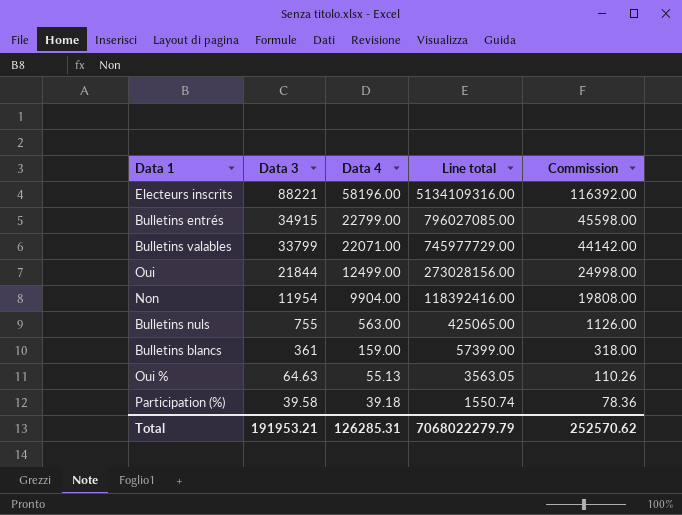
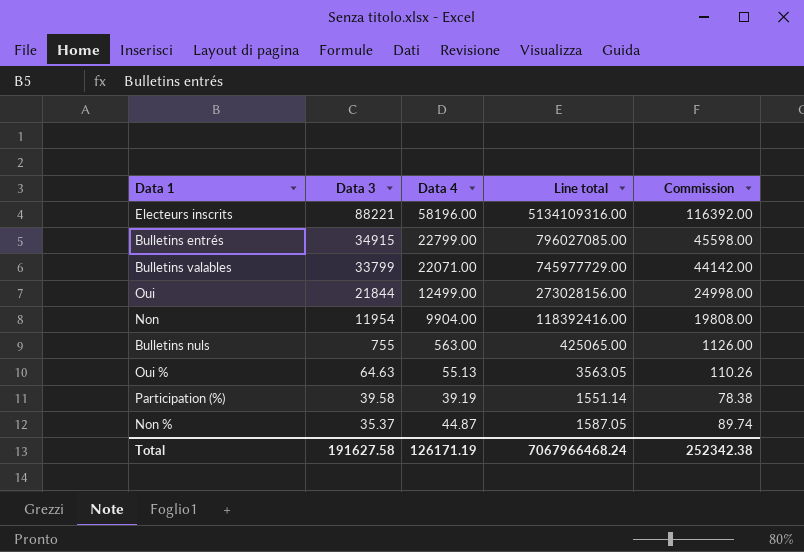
row Bulletins blancs: 361 | 159.00 | 57399.00 | 318.00 -> none
Participation (%) | Data 4: 39.18 -> 39.19
Participation (%) | Line total: 1550.74 -> 1551.14
Participation (%) | Commission: 78.36 -> 78.38
row Non %: none -> 35.37 | 44.87 | 1587.05 | 89.74
Total | Data 3: 191953.21 -> 191627.58
Total | Data 4: 126285.31 -> 126171.19
Total | Line total: 7068022279.79 -> 7067966468.24
Total | Commission: 252570.62 -> 252342.38

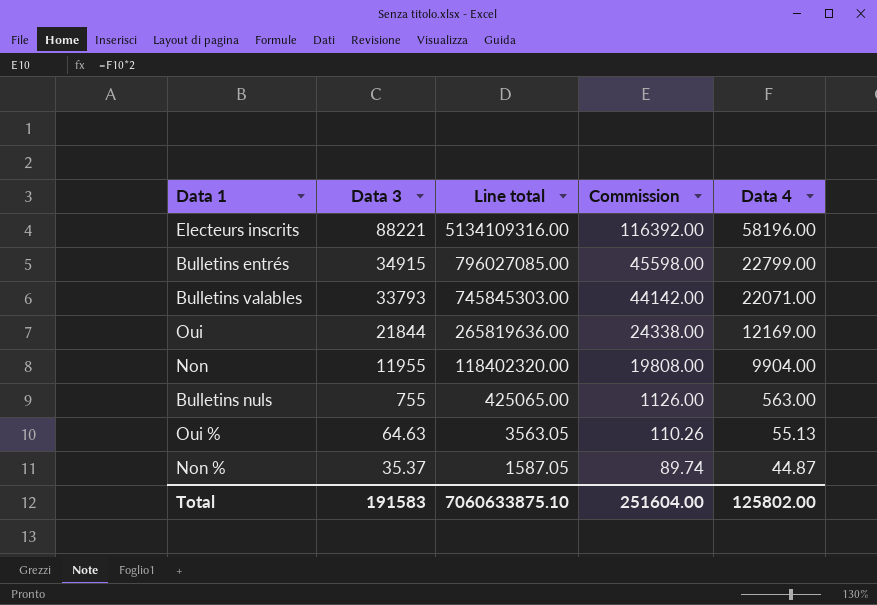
column Data 4 | position: 3 -> 5
row Participation (%): 39.58 | 39.19 | 1551.14 | 78.38 -> none
Bulletins valables | Data 3: 33799 -> 33793
Bulletins valables | Line total: 745977729.00 -> 745845303.00
Oui | Line total: 273028156.00 -> 265819636.00
Oui | Commission: 24998.00 -> 24338.00
Oui | Data 4: 12499.00 -> 12169.00
Non | Data 3: 11954 -> 11955
Non | Line total: 118392416.00 -> 118402320.00
Total | Data 3: 191627.58 -> 191583
Total | Line total: 7067966468.24 -> 7060633875.10
Total | Commission: 252342.38 -> 251604.00
Total | Data 4: 126171.19 -> 125802.00

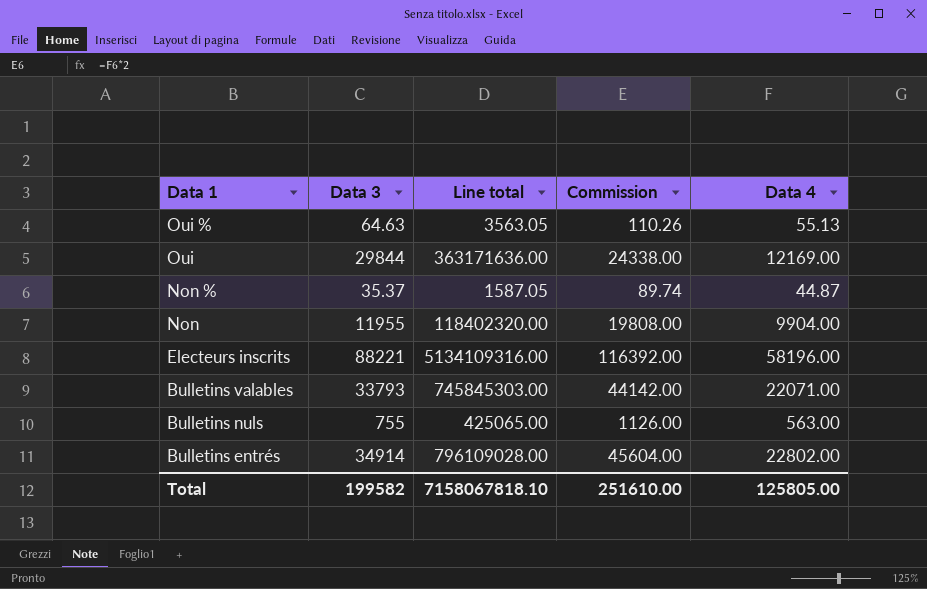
row order: Data 3 descending -> Data 1 descending
Oui | Data 3: 21844 -> 29844
Oui | Line total: 265819636.00 -> 363171636.00
Bulletins entrés | Data 3: 34915 -> 34914
Bulletins entrés | Line total: 796027085.00 -> 796109028.00
Bulletins entrés | Commission: 45598.00 -> 45604.00
Bulletins entrés | Data 4: 22799.00 -> 22802.00
Total | Data 3: 191583 -> 199582
Total | Line total: 7060633875.10 -> 7158067818.10
Total | Commission: 251604.00 -> 251610.00
Total | Data 4: 125802.00 -> 125805.00

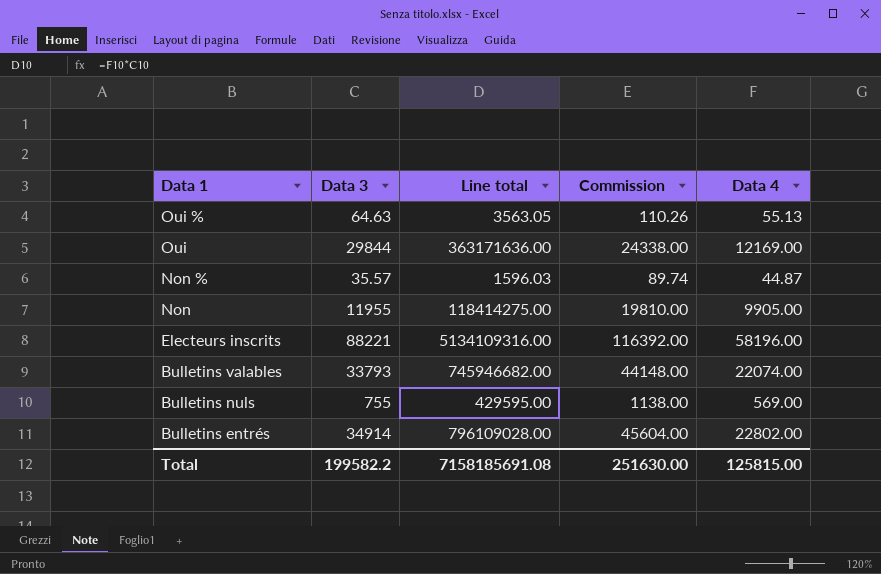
Non % | Data 3: 35.37 -> 35.57
Non % | Line total: 1587.05 -> 1596.03
Non | Line total: 118402320.00 -> 118414275.00
Non | Commission: 19808.00 -> 19810.00
Non | Data 4: 9904.00 -> 9905.00
Bulletins valables | Line total: 745845303.00 -> 745946682.00
Bulletins valables | Commission: 44142.00 -> 44148.00
Bulletins valables | Data 4: 22071.00 -> 22074.00
Bulletins nuls | Line total: 425065.00 -> 429595.00
Bulletins nuls | Commission: 1126.00 -> 1138.00
Bulletins nuls | Data 4: 563.00 -> 569.00
Total | Data 3: 199582 -> 199582.2
Total | Line total: 7158067818.10 -> 7158185691.08
Total | Commission: 251610.00 -> 251630.00
Total | Data 4: 125805.00 -> 125815.00

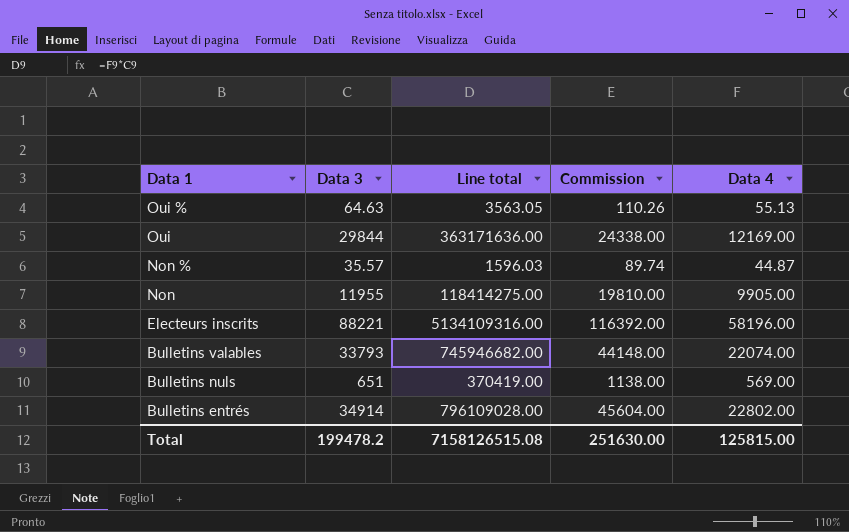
Bulletins nuls | Data 3: 755 -> 651
Bulletins nuls | Line total: 429595.00 -> 370419.00
Total | Data 3: 199582.2 -> 199478.2
Total | Line total: 7158185691.08 -> 7158126515.08

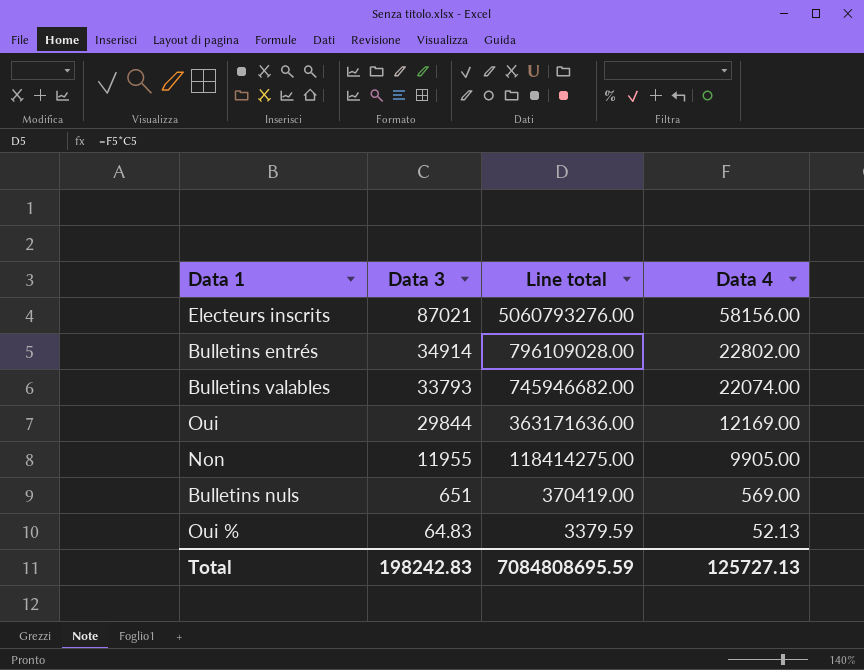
row order: Data 1 descending -> Data 3 descending
column Commission | formula: [Data 4] * 2 -> none
row Non %: 35.57 | 1596.03 | 89.74 | 44.87 -> none
Electeurs inscrits | Data 3: 88221 -> 87021
Electeurs inscrits | Line total: 5134109316.00 -> 5060793276.00
Electeurs inscrits | Data 4: 58196.00 -> 58156.00
Oui % | Data 3: 64.63 -> 64.83
Oui % | Line total: 3563.05 -> 3379.59
Oui % | Data 4: 55.13 -> 52.13
Total | Data 3: 199478.2 -> 198242.83
Total | Line total: 7158126515.08 -> 7084808695.59
Total | Data 4: 125815.00 -> 125727.13

